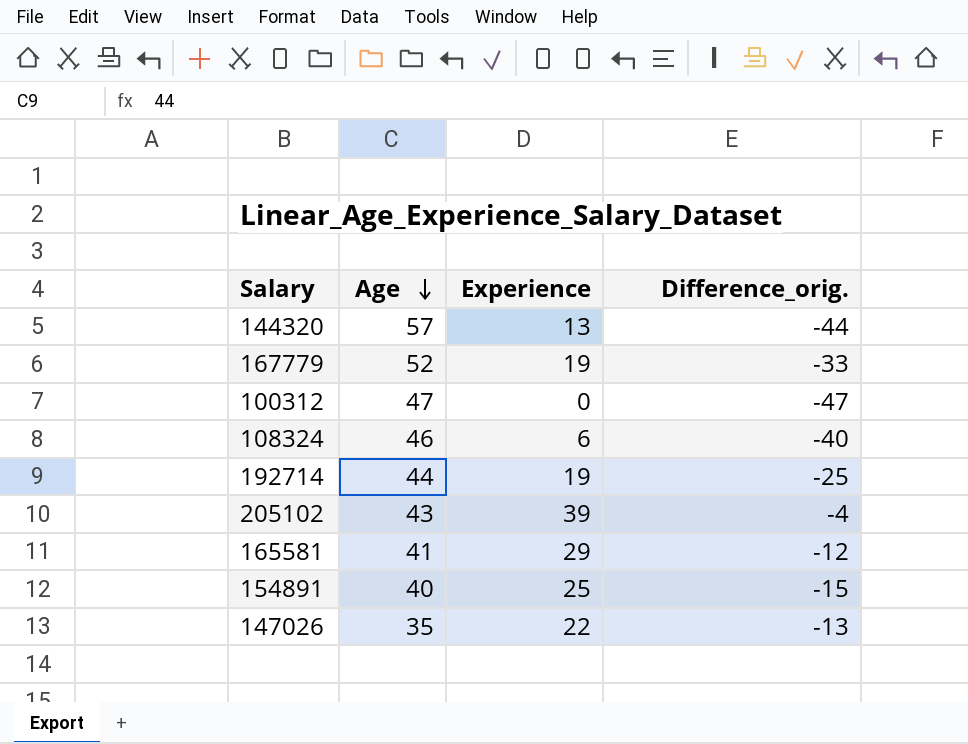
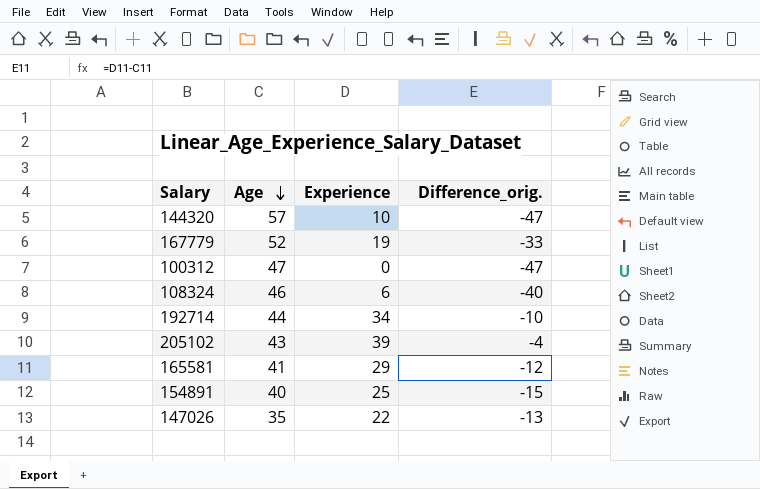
144320 | Experience: 13 -> 10
144320 | Difference_orig.: -44 -> -47
192714 | Experience: 19 -> 34
192714 | Difference_orig.: -25 -> -10

